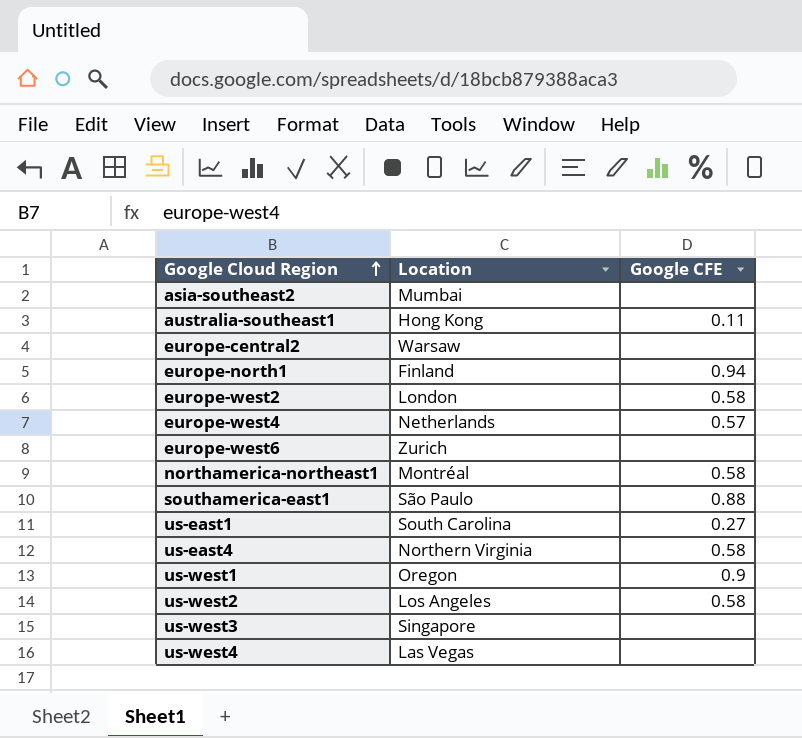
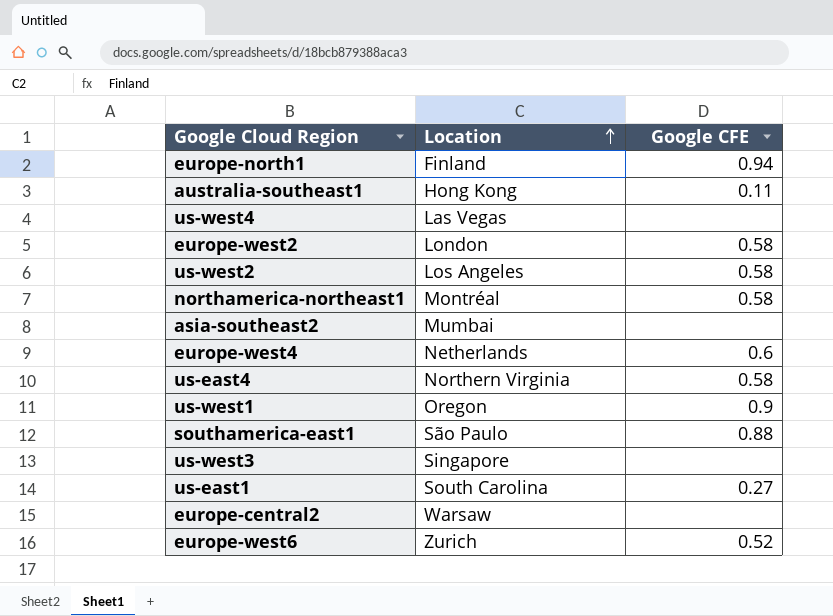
row order: Google Cloud Region ascending -> Location ascending
europe-west4 | Google CFE: 0.57 -> 0.6
europe-west6 | Google CFE: none -> 0.52

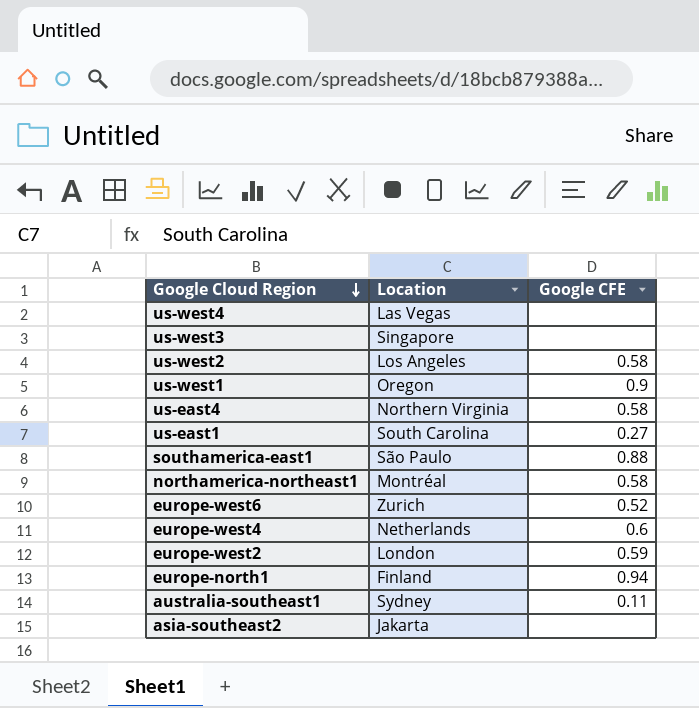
row order: Location ascending -> Google Cloud Region descending
row europe-central2: Warsaw | none -> none
europe-west2 | Google CFE: 0.58 -> 0.59
australia-southeast1 | Location: Hong Kong -> Sydney
asia-southeast2 | Location: Mumbai -> Jakarta

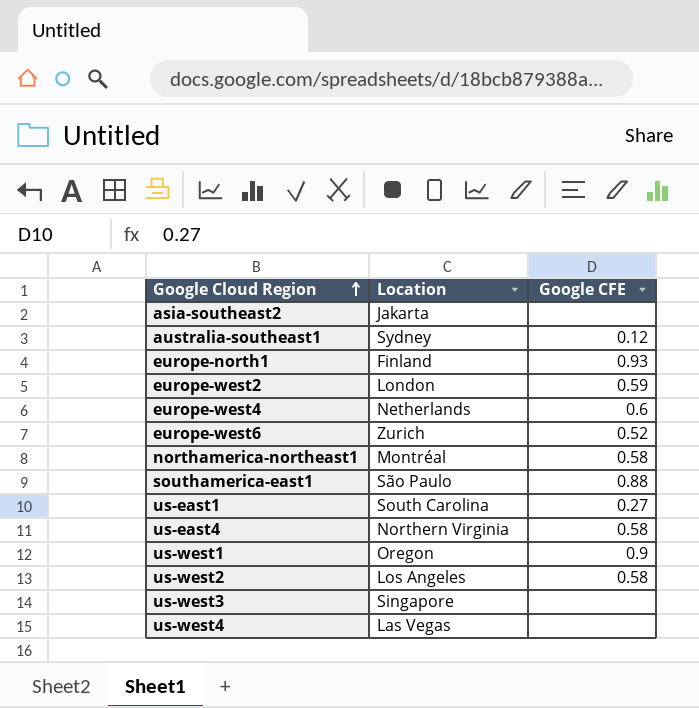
row order: Google Cloud Region descending -> Google Cloud Region ascending
australia-southeast1 | Google CFE: 0.11 -> 0.12
europe-north1 | Google CFE: 0.94 -> 0.93

